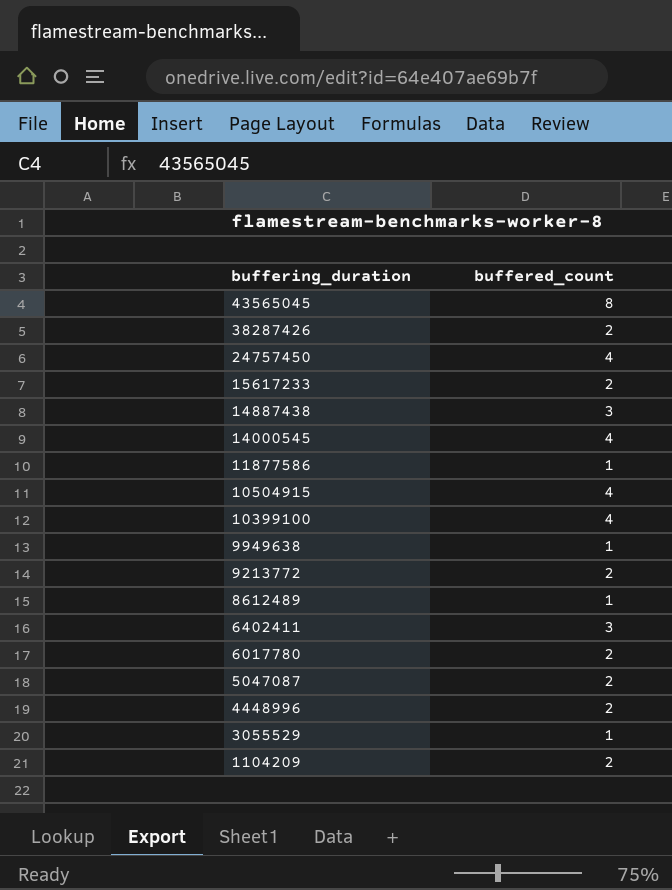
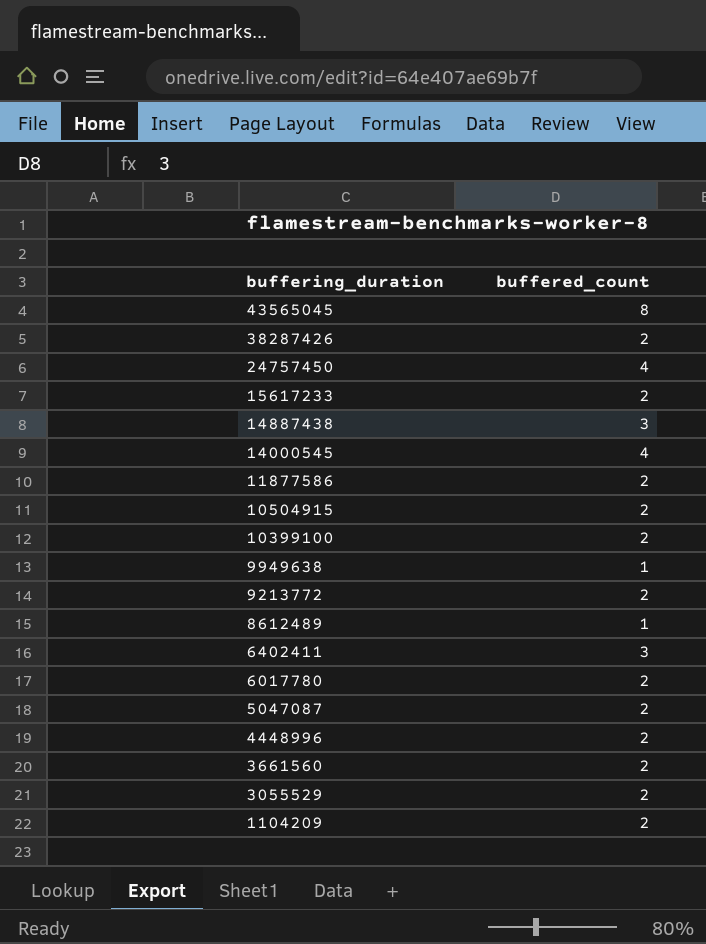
11877586 | buffered_count: 1 -> 2
10504915 | buffered_count: 4 -> 2
10399100 | buffered_count: 4 -> 2
row 3661560: none -> 2
3055529 | buffered_count: 1 -> 2

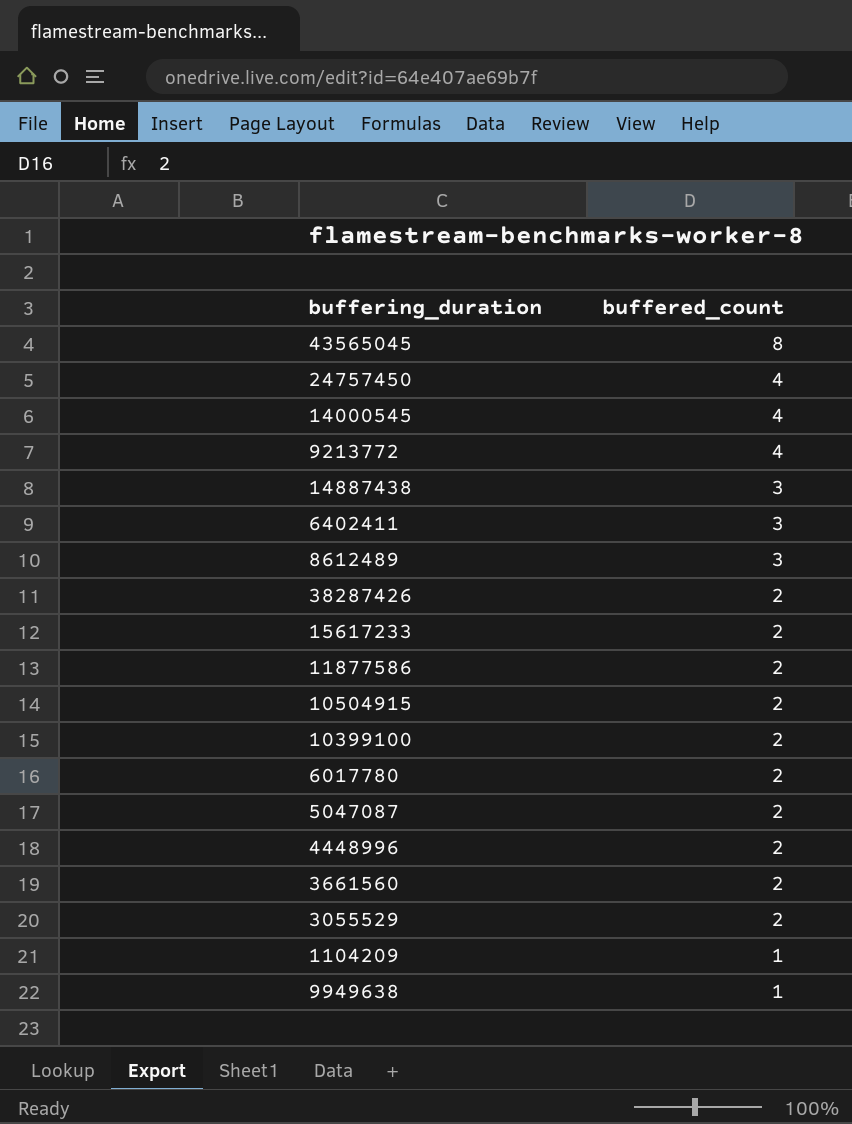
row order: buffering_duration descending -> buffered_count descending
9213772 | buffered_count: 2 -> 4
8612489 | buffered_count: 1 -> 3
1104209 | buffered_count: 2 -> 1

